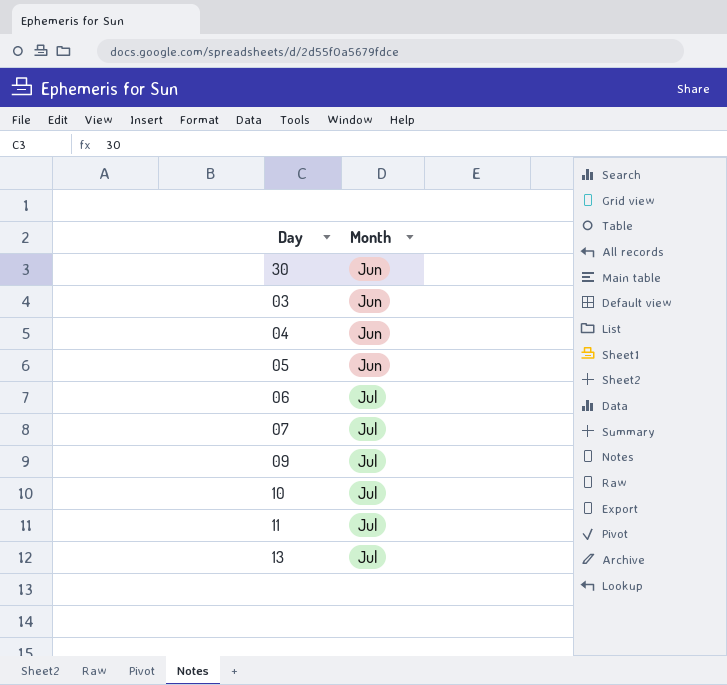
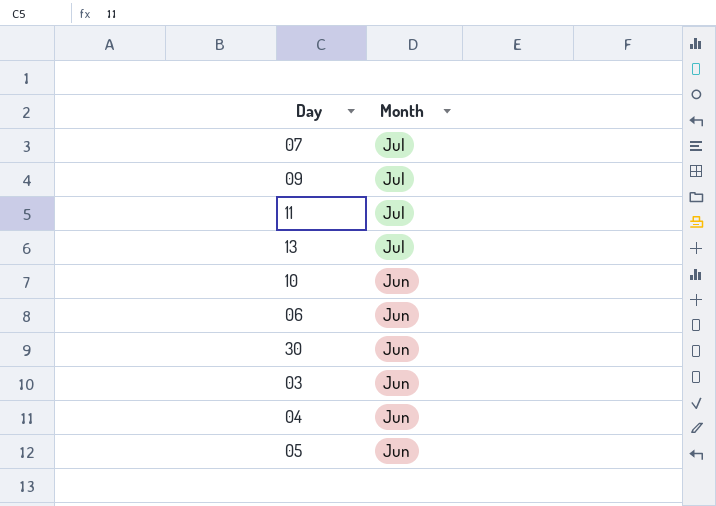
row order: Month ascending -> Month descending
10 | Month: Jul -> Jun
06 | Month: Jul -> Jun

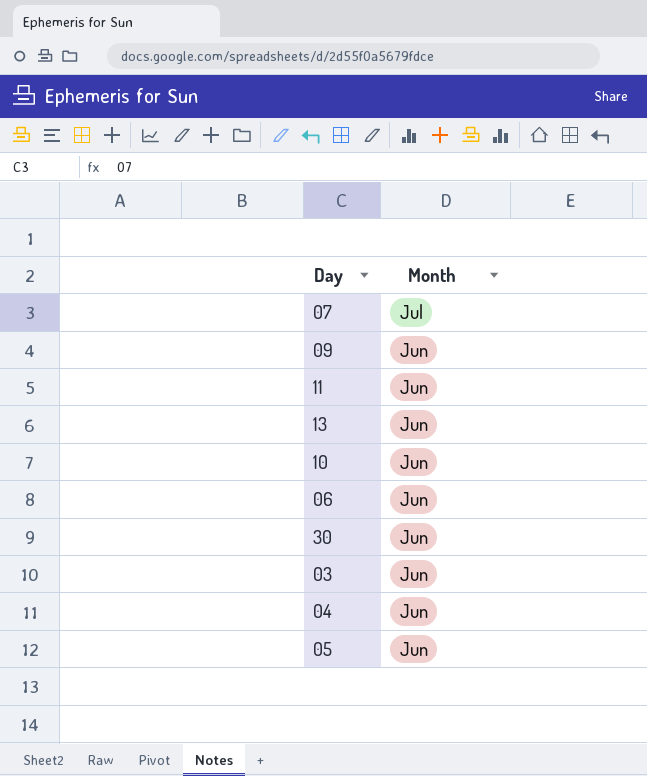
09 | Month: Jul -> Jun
11 | Month: Jul -> Jun
13 | Month: Jul -> Jun

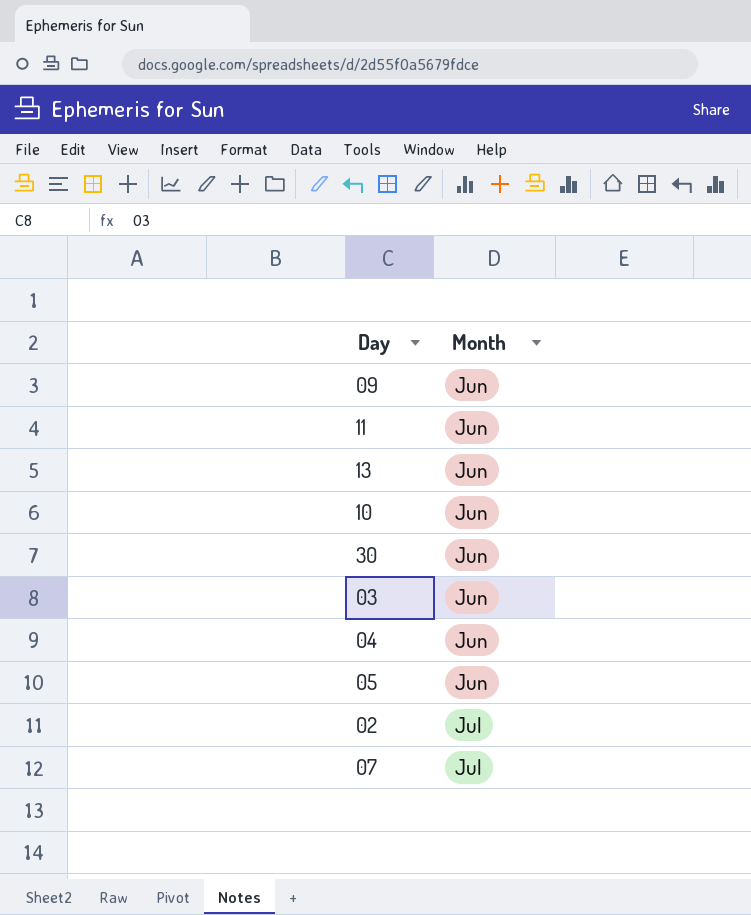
row order: Month descending -> Month ascending
row 06: Jun -> none
row 02: none -> Jul

